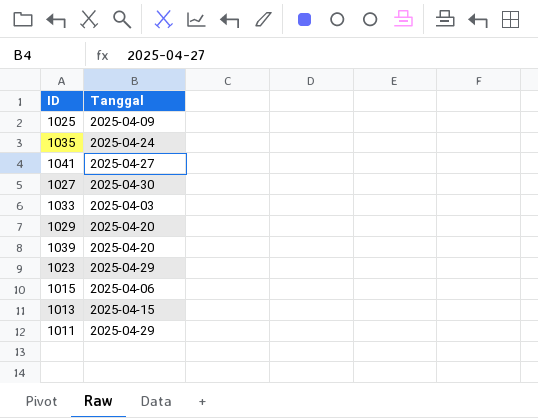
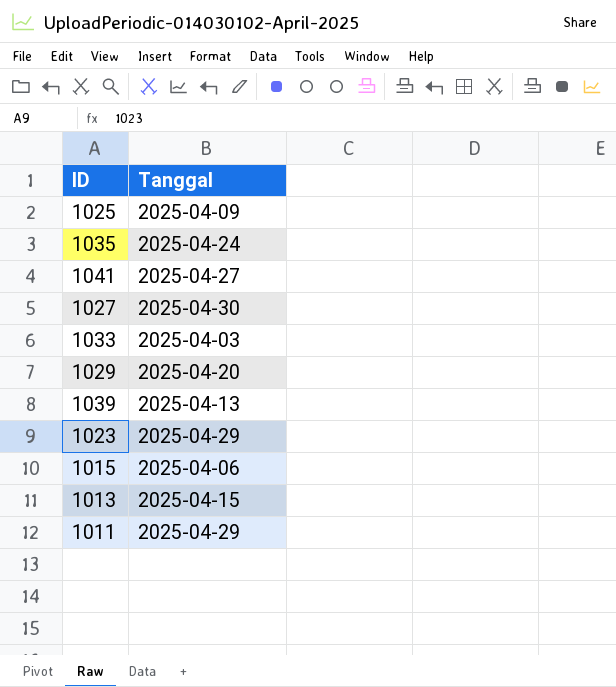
1039 | Tanggal: 2025-04-20 -> 2025-04-13

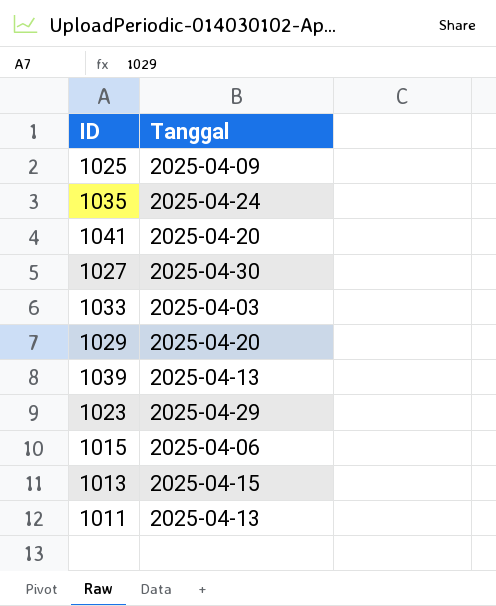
1041 | Tanggal: 2025-04-27 -> 2025-04-20
1011 | Tanggal: 2025-04-29 -> 2025-04-13

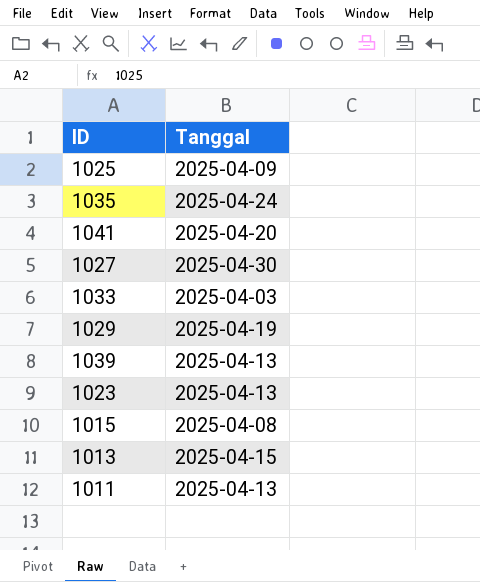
1029 | Tanggal: 2025-04-20 -> 2025-04-19
1023 | Tanggal: 2025-04-29 -> 2025-04-13
1015 | Tanggal: 2025-04-06 -> 2025-04-08

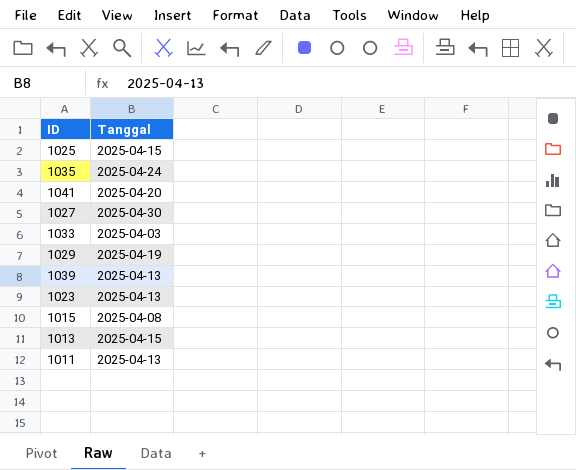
1025 | Tanggal: 2025-04-09 -> 2025-04-15

